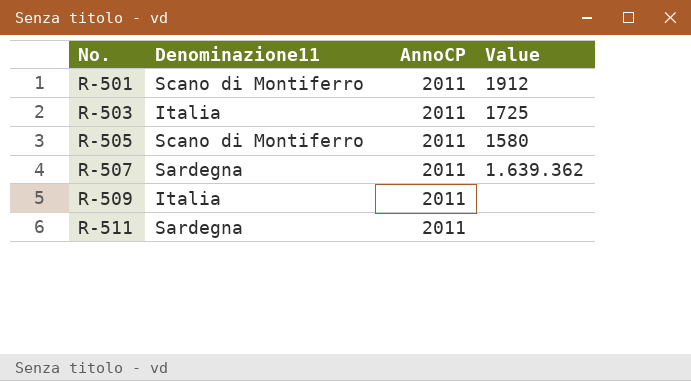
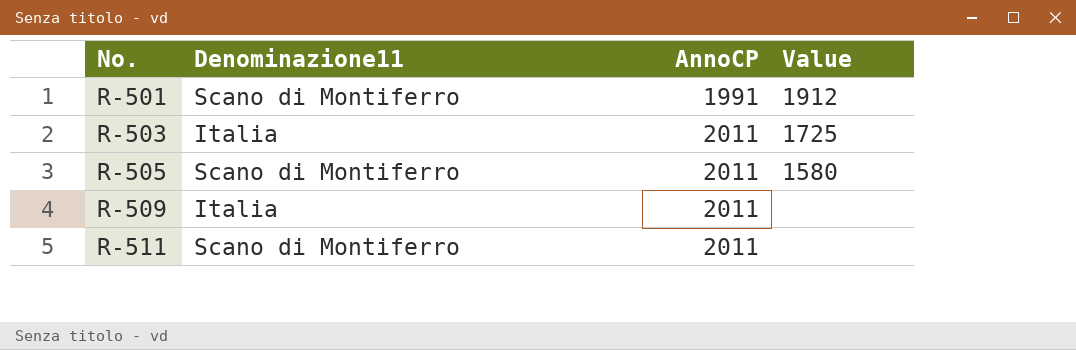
row R-507: Sardegna | 2011 | 1.639.362 -> none
R-501 | AnnoCP: 2011 -> 1991
R-511 | Denominazione11: Sardegna -> Scano di Montiferro

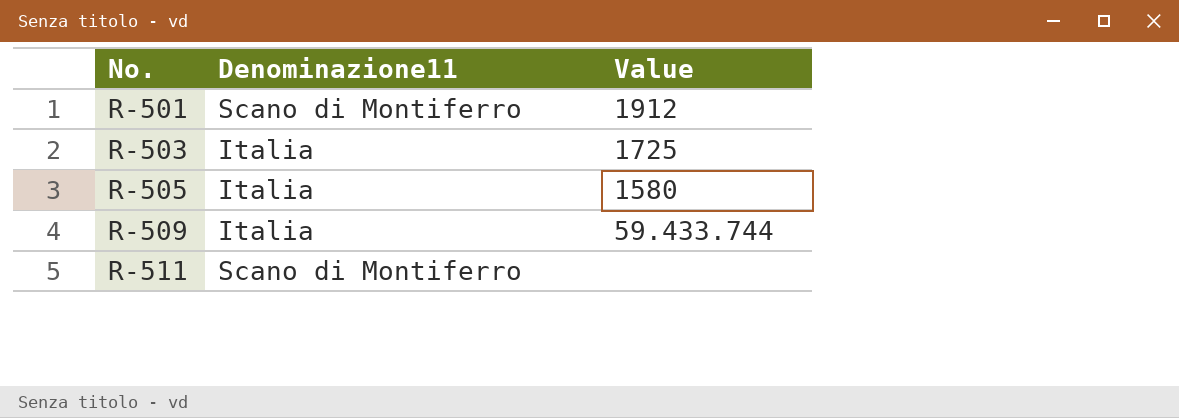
column AnnoCP | position: 3 -> none
R-505 | Denominazione11: Scano di Montiferro -> Italia
R-509 | Value: none -> 59.433.744

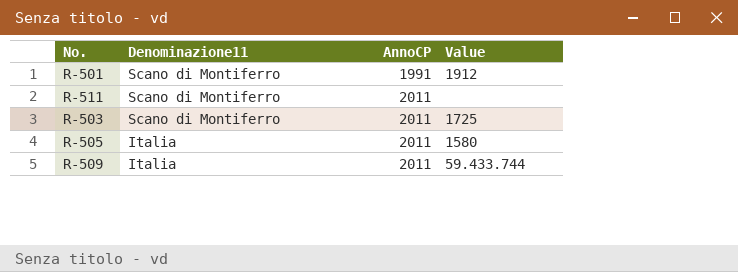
row order: No. ascending -> Denominazione11 descending
column AnnoCP | position: none -> 3
R-503 | Denominazione11: Italia -> Scano di Montiferro

